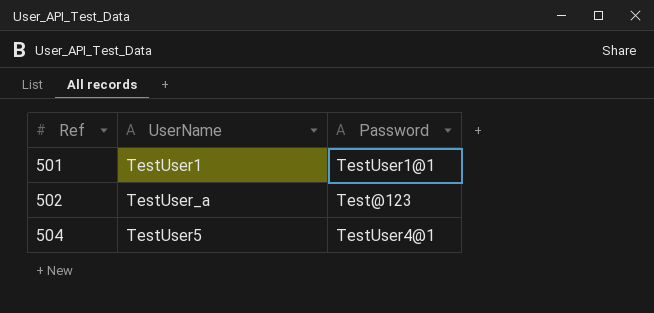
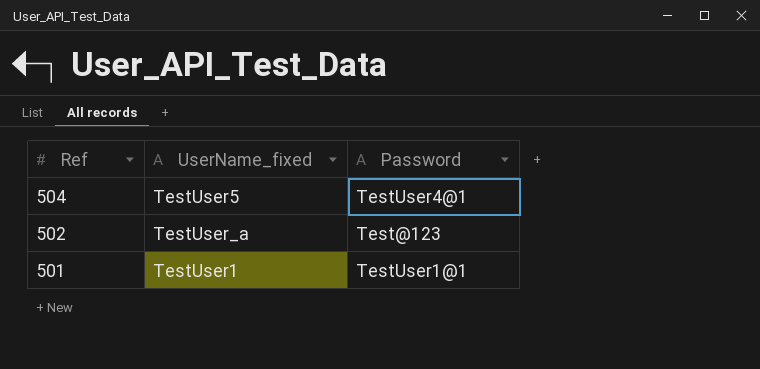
row order: Ref ascending -> Ref descending
column name: UserName -> UserName_fixed

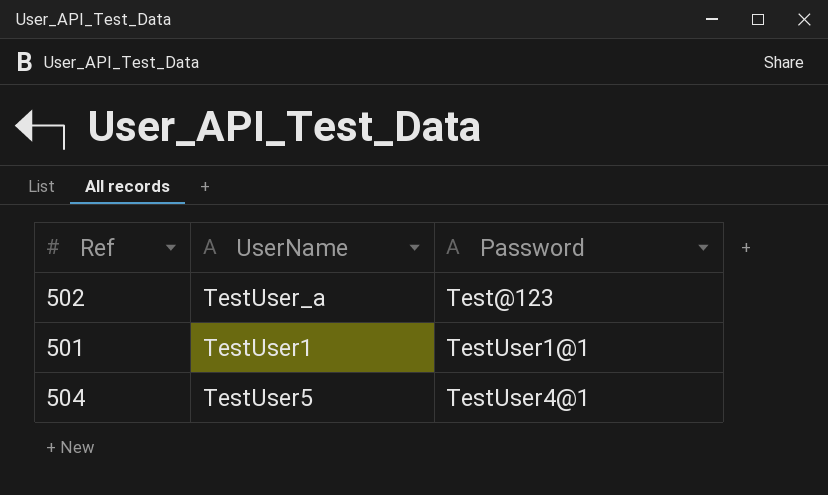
row order: Ref descending -> Password ascending
column name: UserName_fixed -> UserName

